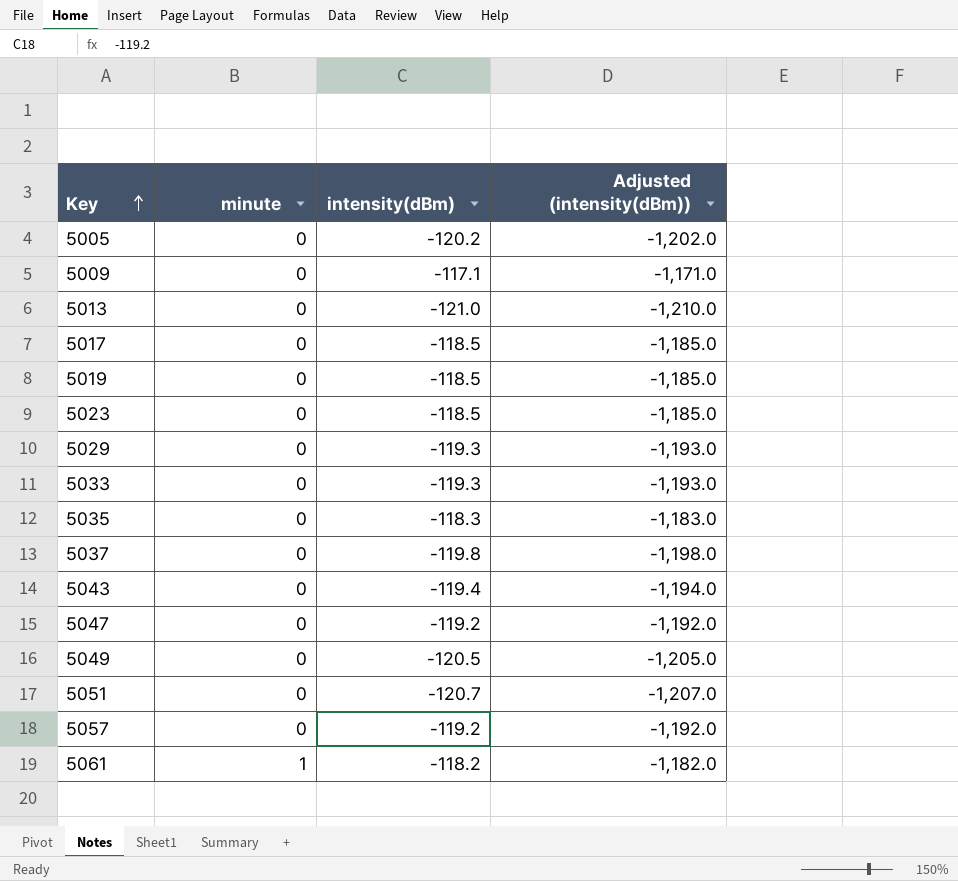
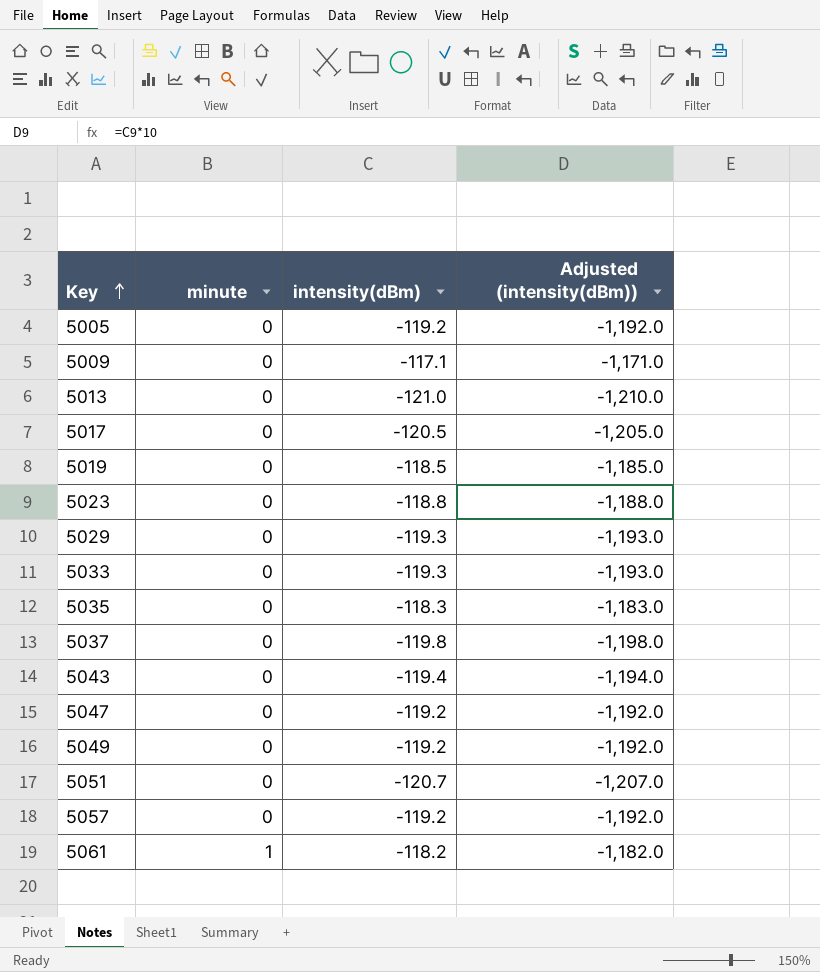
5005 | intensity(dBm): -120.2 -> -119.2
5005 | Adjusted (intensity(dBm)): -1,202.0 -> -1,192.0
5017 | intensity(dBm): -118.5 -> -120.5
5017 | Adjusted (intensity(dBm)): -1,185.0 -> -1,205.0
5023 | intensity(dBm): -118.5 -> -118.8
5023 | Adjusted (intensity(dBm)): -1,185.0 -> -1,188.0
5049 | intensity(dBm): -120.5 -> -119.2
5049 | Adjusted (intensity(dBm)): -1,205.0 -> -1,192.0

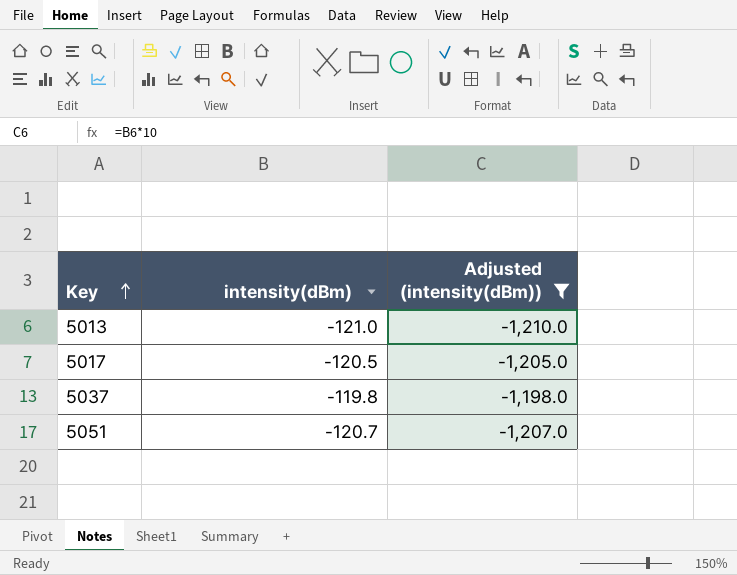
filter: none -> Adjusted (intensity(dBm)) <= -1,198.0
column minute | position: 2 -> none

